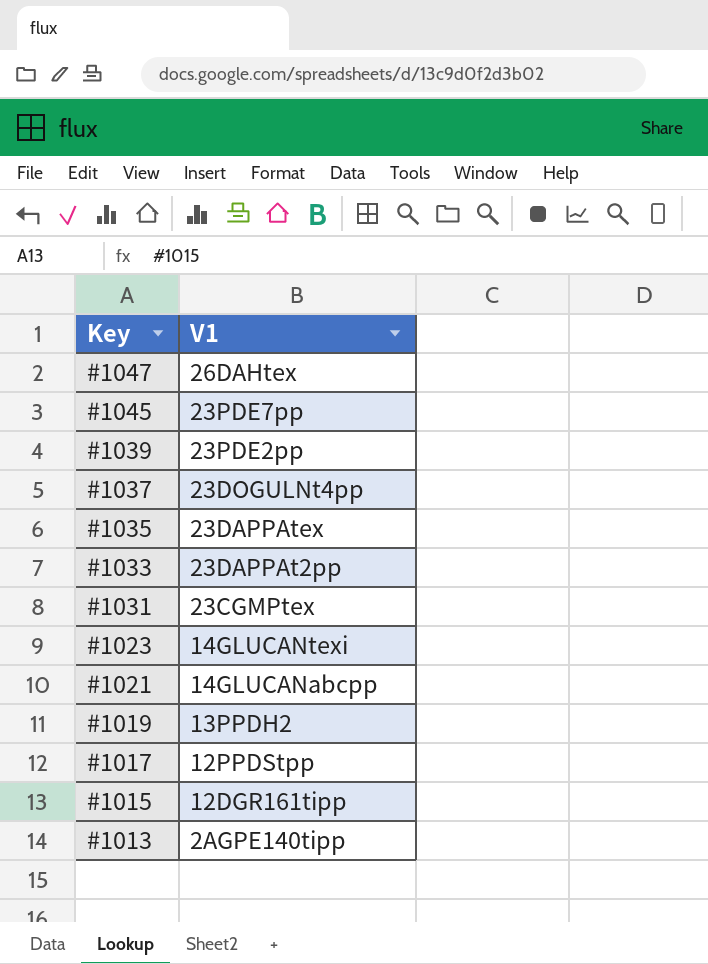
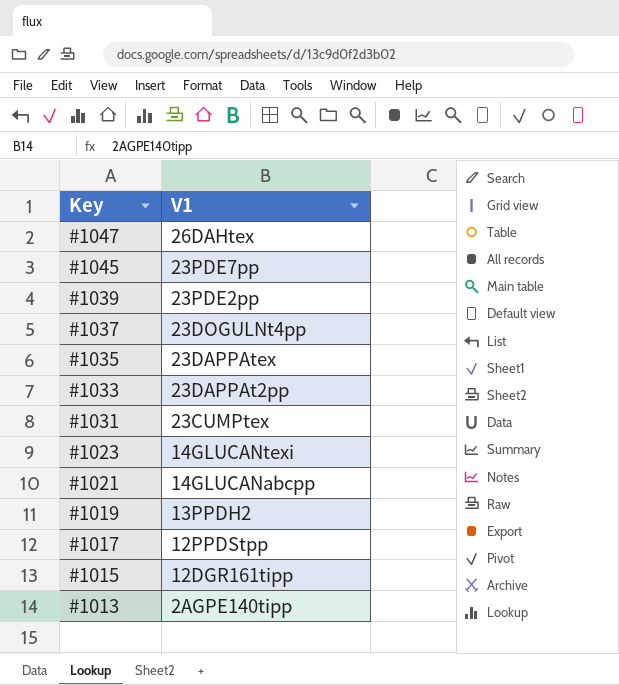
#1031 | V1: 23CGMPtex -> 23CUMPtex

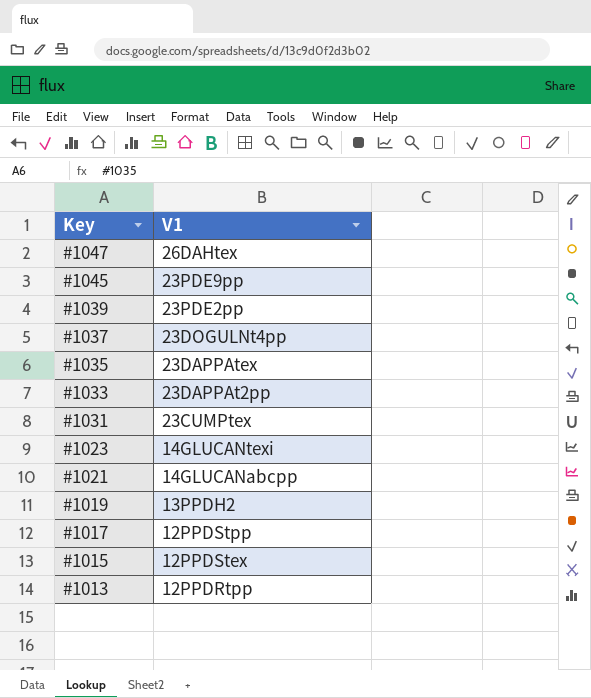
#1045 | V1: 23PDE7pp -> 23PDE9pp
#1015 | V1: 12DGR161tipp -> 12PPDStex
#1013 | V1: 2AGPE140tipp -> 12PPDRtpp

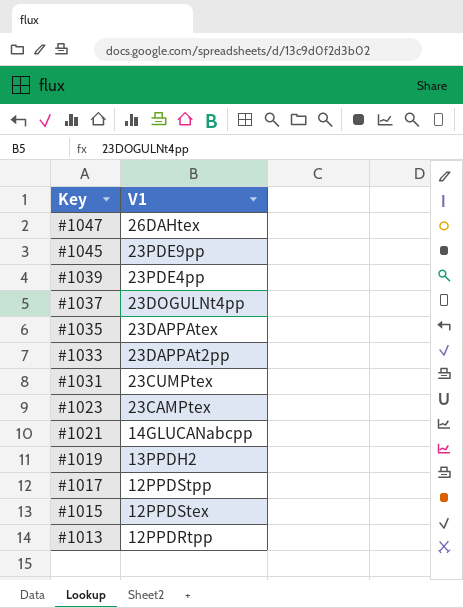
#1039 | V1: 23PDE2pp -> 23PDE4pp
#1023 | V1: 14GLUCANtexi -> 23CAMPtex

